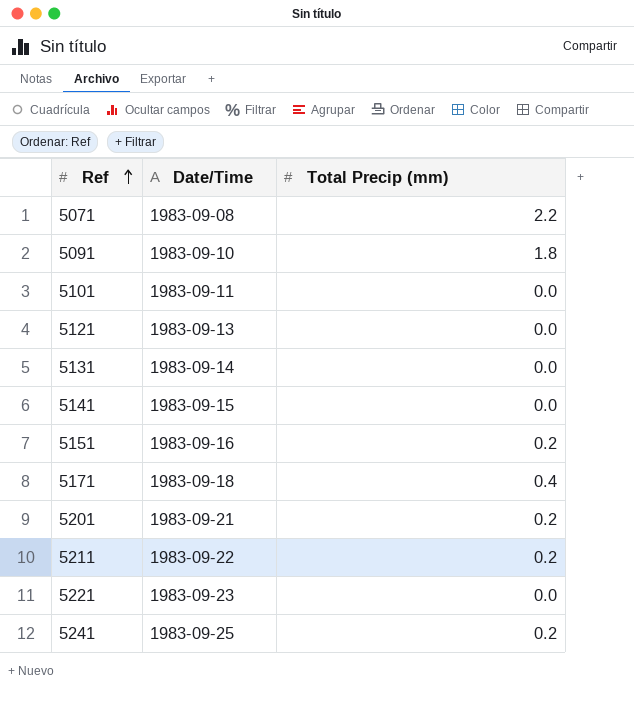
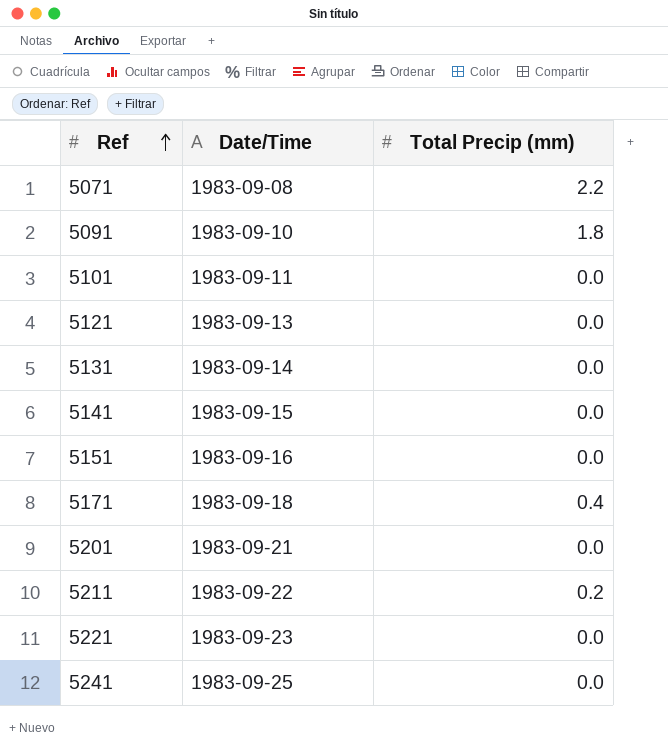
5151 | Total Precip (mm): 0.2 -> 0.0
5201 | Total Precip (mm): 0.2 -> 0.0
5241 | Total Precip (mm): 0.2 -> 0.0

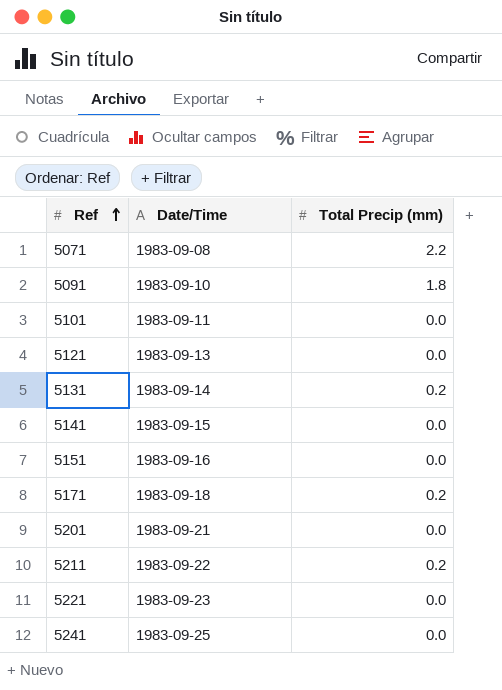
5131 | Total Precip (mm): 0.0 -> 0.2
5171 | Total Precip (mm): 0.4 -> 0.2

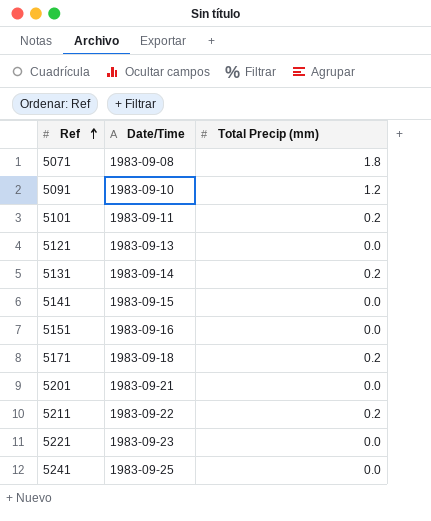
5071 | Total Precip (mm): 2.2 -> 1.8
5091 | Total Precip (mm): 1.8 -> 1.2
5101 | Total Precip (mm): 0.0 -> 0.2

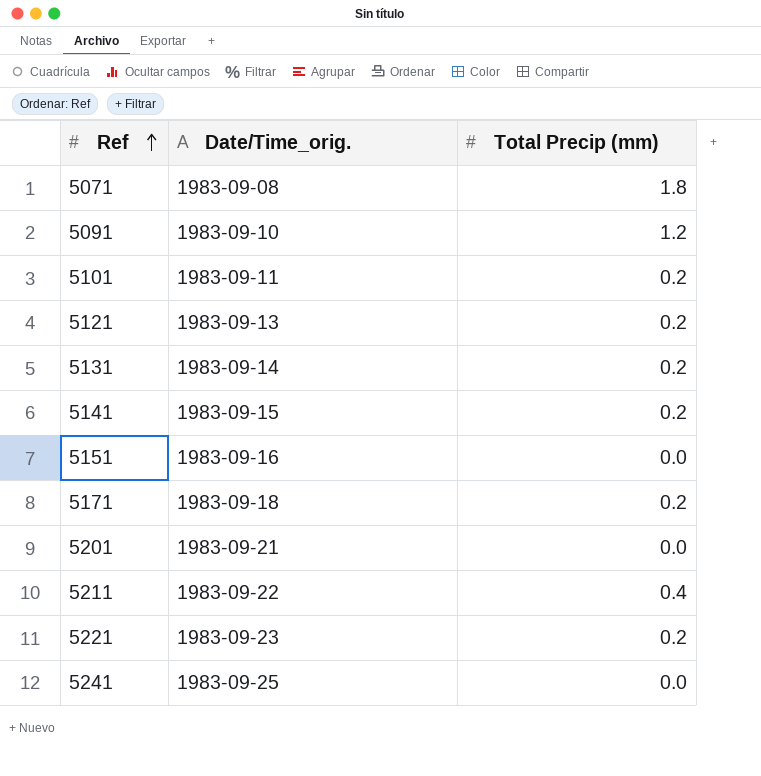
column name: Date/Time -> Date/Time_orig.
5121 | Total Precip (mm): 0.0 -> 0.2
5141 | Total Precip (mm): 0.0 -> 0.2
5211 | Total Precip (mm): 0.2 -> 0.4
5221 | Total Precip (mm): 0.0 -> 0.2

